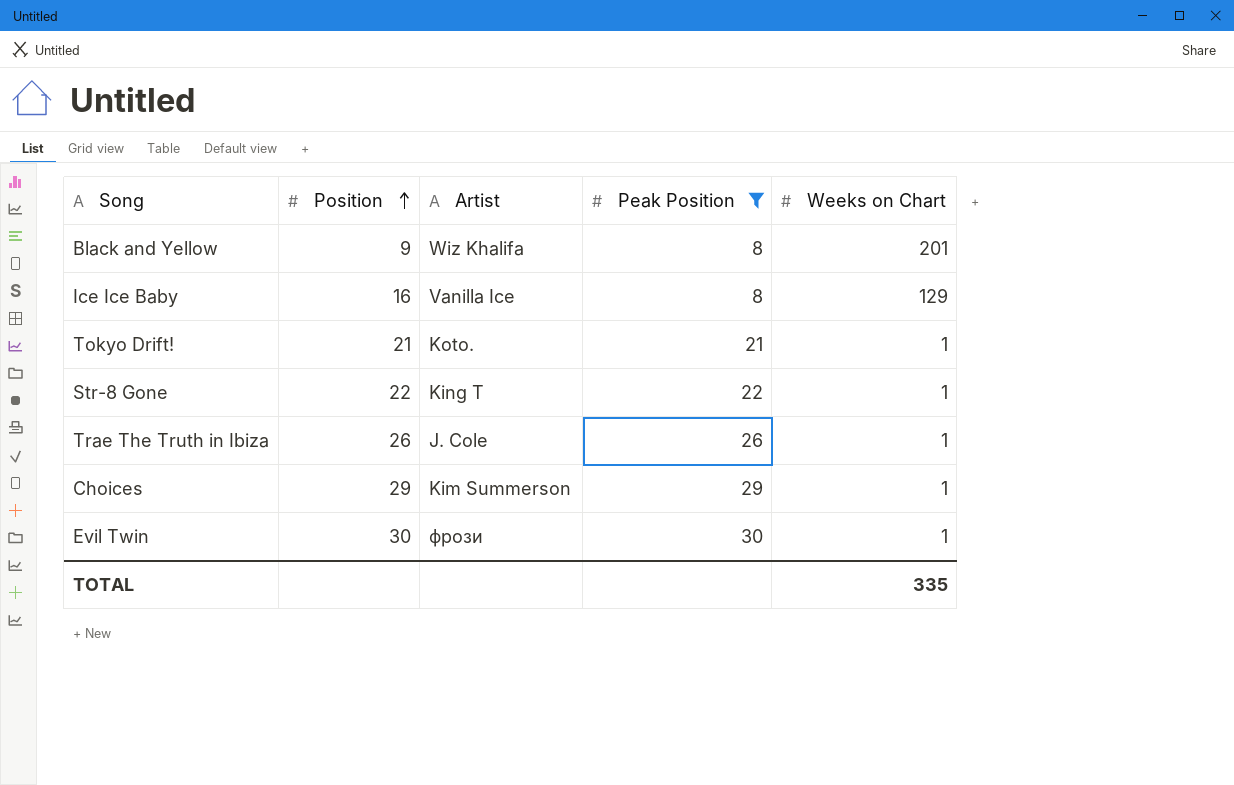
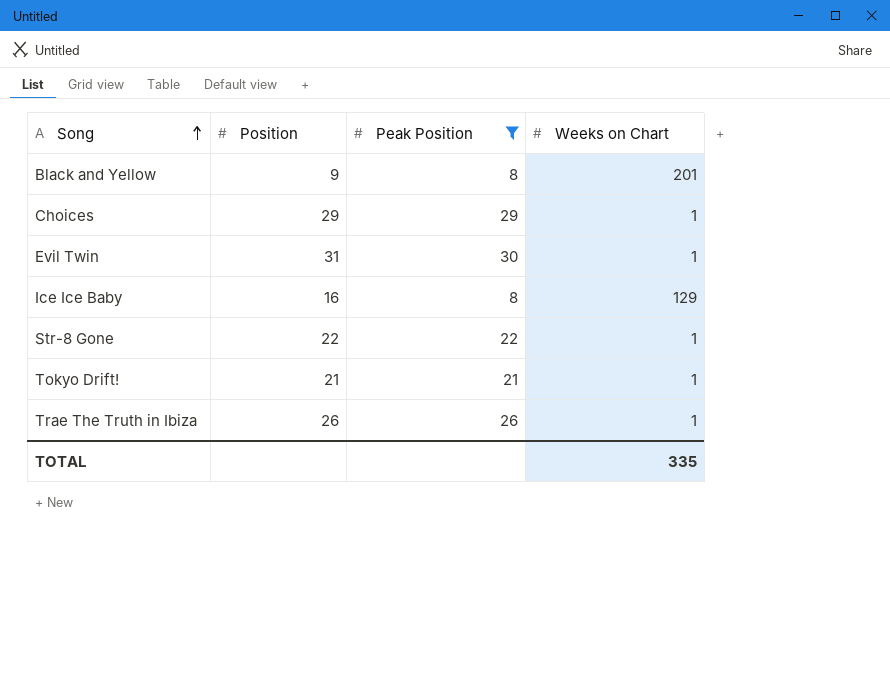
row order: Position ascending -> Song ascending
column Artist | position: 3 -> none
Evil Twin | Position: 30 -> 31

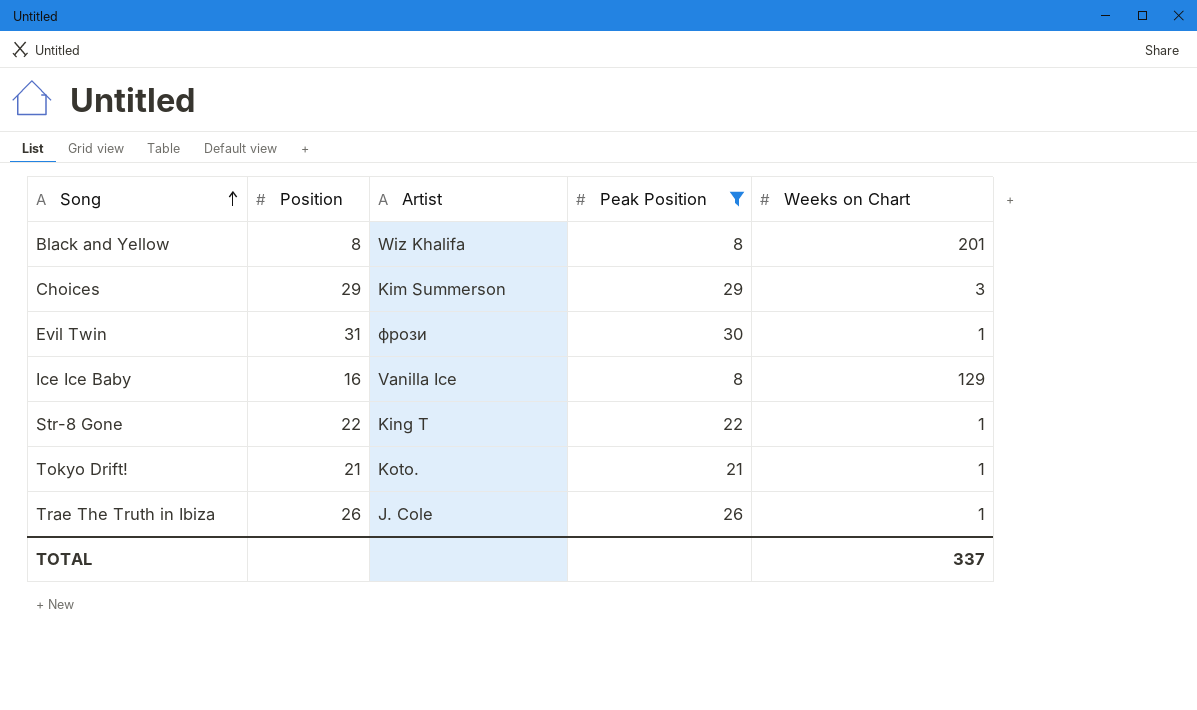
column Artist | position: none -> 3
Black and Yellow | Position: 9 -> 8
Choices | Weeks on Chart: 1 -> 3
TOTAL | Weeks on Chart: 335 -> 337

